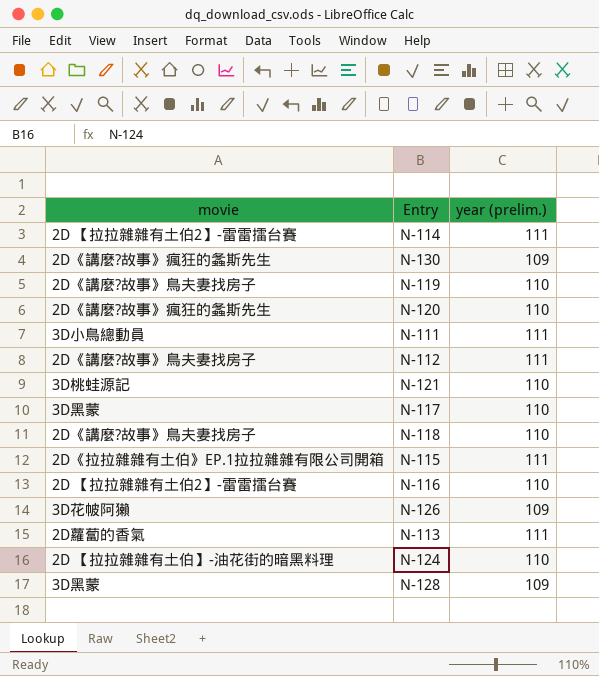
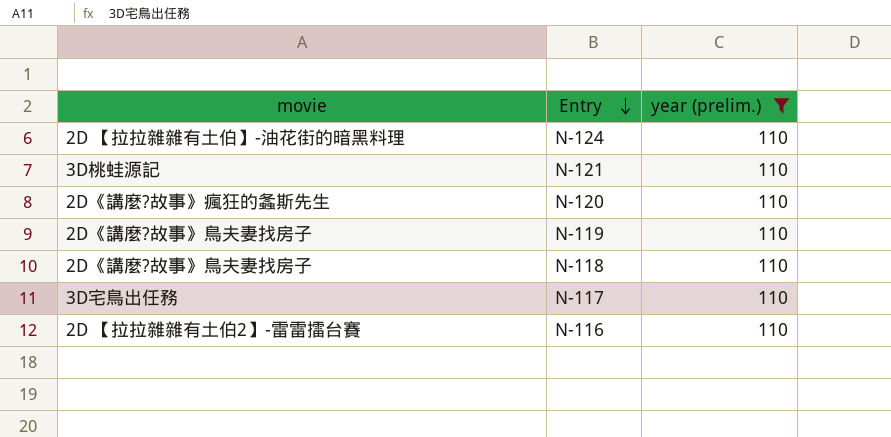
filter: none -> year (prelim.) = 110
row order: none -> Entry descending
N-117 | movie: 3D黑蒙 -> 3D宅鳥出任務

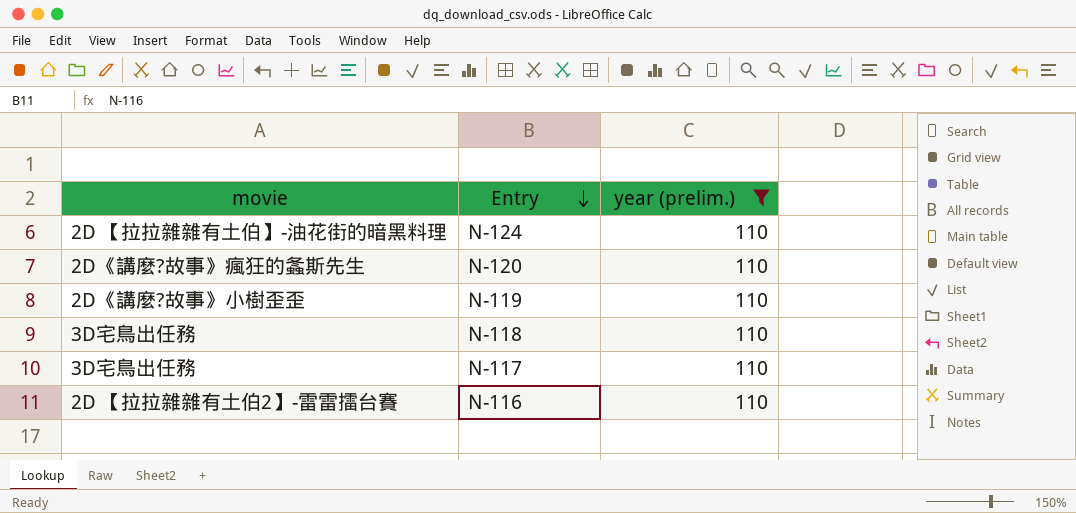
row N-121: 3D桃蛙源記 | 110 -> none
N-119 | movie: 2D《講麼?故事》鳥夫妻找房子 -> 2D《講麼?故事》小樹歪歪
N-118 | movie: 2D《講麼?故事》鳥夫妻找房子 -> 3D宅鳥出任務

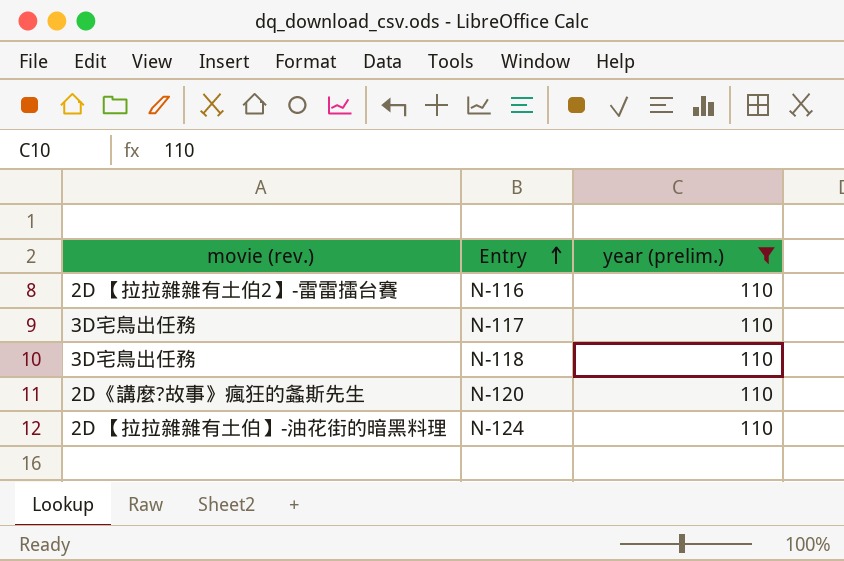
row order: Entry descending -> Entry ascending
column name: movie -> movie (rev.)
row N-119: 2D《講麼?故事》小樹歪歪 | 110 -> none

